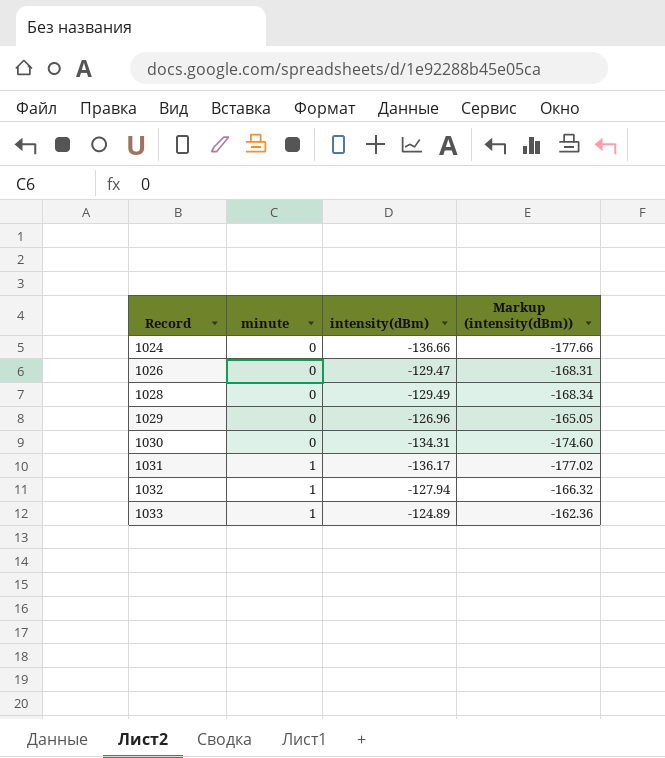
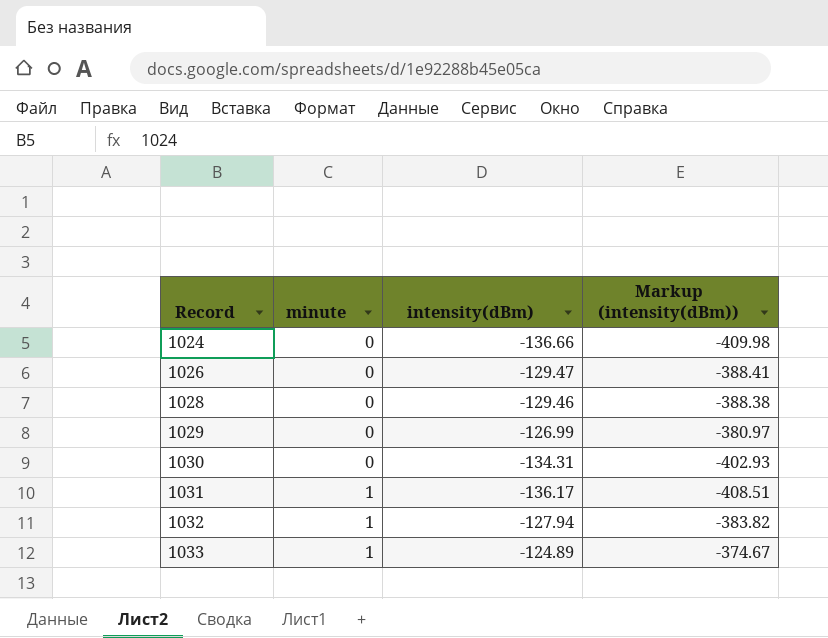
column Markup (intensity(dBm)) | formula: [intensity(dBm)] * 1.3 -> [intensity(dBm)] * 3
1028 | intensity(dBm): -129.49 -> -129.46
1029 | intensity(dBm): -126.96 -> -126.99

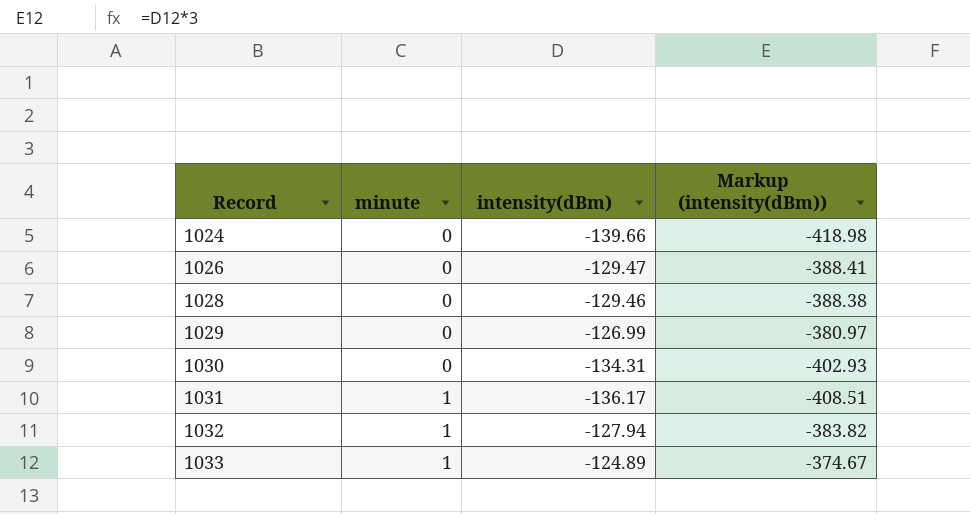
1024 | intensity(dBm): -136.66 -> -139.66
1024 | Markup (intensity(dBm)): -409.98 -> -418.98

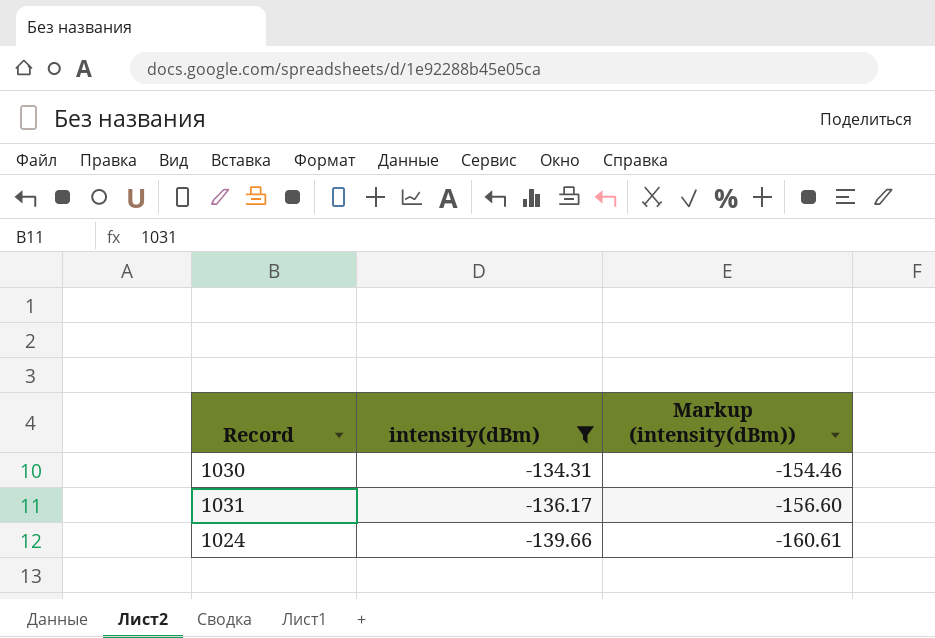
filter: none -> intensity(dBm) <= -134.31
row order: Record ascending -> intensity(dBm) descending
column minute | position: 2 -> none
column Markup (intensity(dBm)) | formula: [intensity(dBm)] * 3 -> [intensity(dBm)] * 1.15

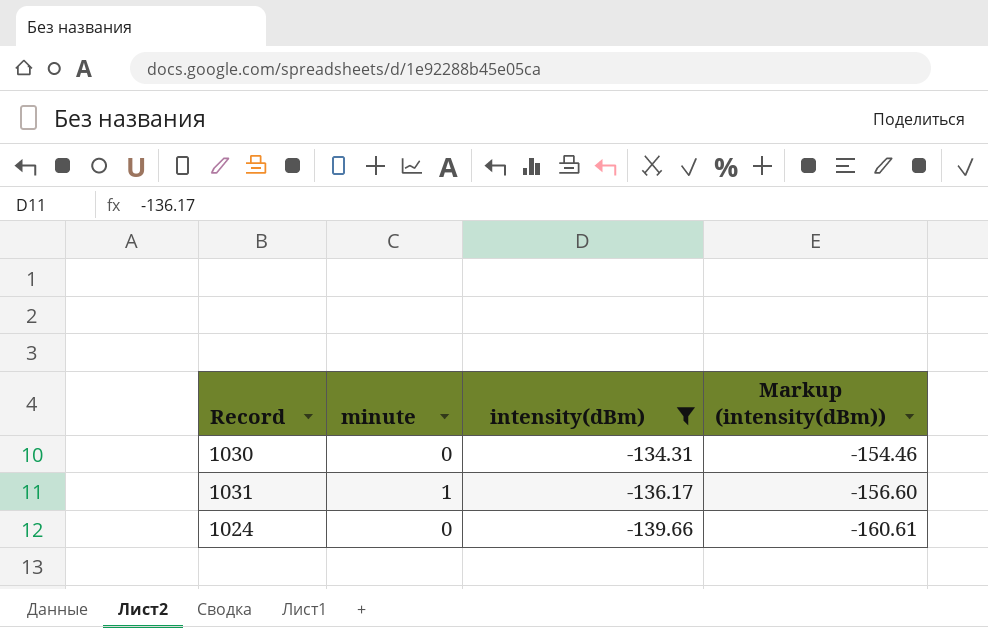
column minute | position: none -> 2

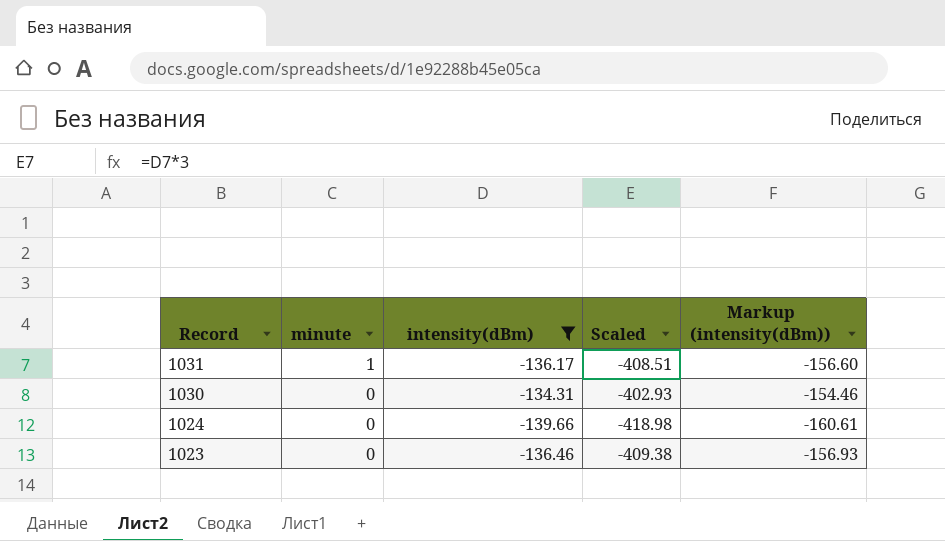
row order: intensity(dBm) descending -> Record descending
column Scaled | formula: none -> [intensity(dBm)] * 3
row 1023: none -> 0 | -136.46 | -409.38 | -156.93

